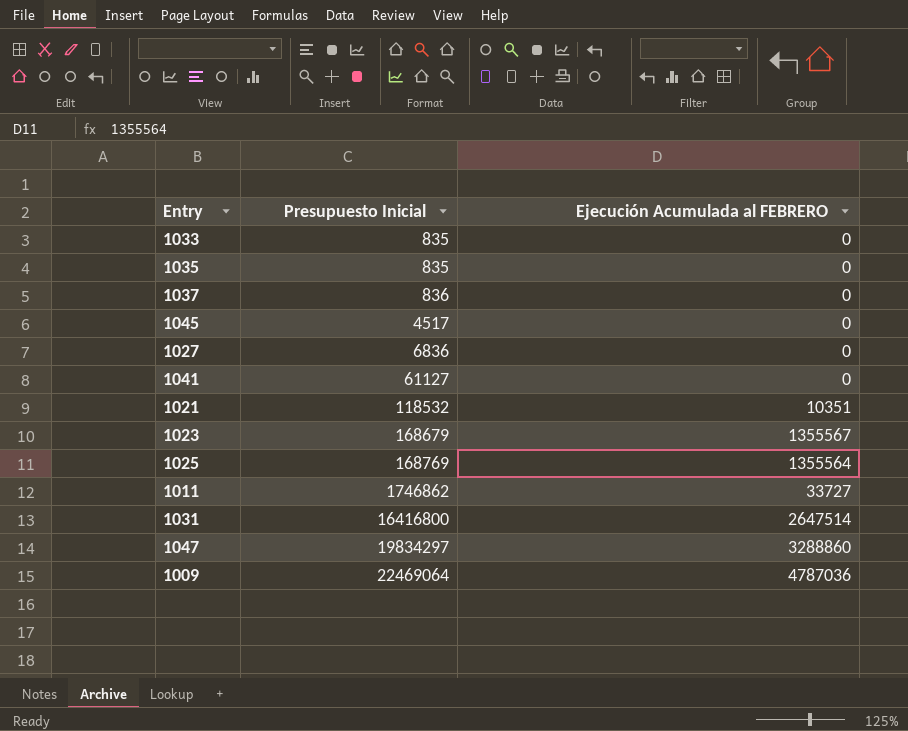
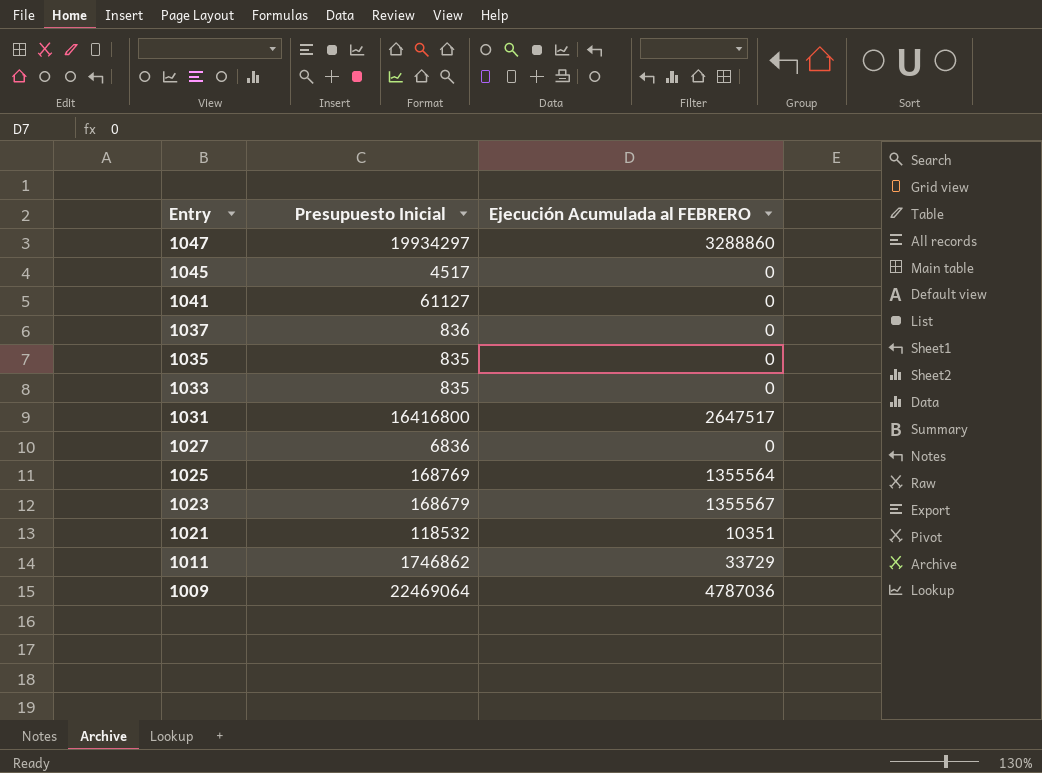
row order: Presupuesto Inicial ascending -> Entry descending
1047 | Presupuesto Inicial: 19834297 -> 19934297
1031 | Ejecución Acumulada al FEBRERO: 2647514 -> 2647517
1011 | Ejecución Acumulada al FEBRERO: 33727 -> 33729

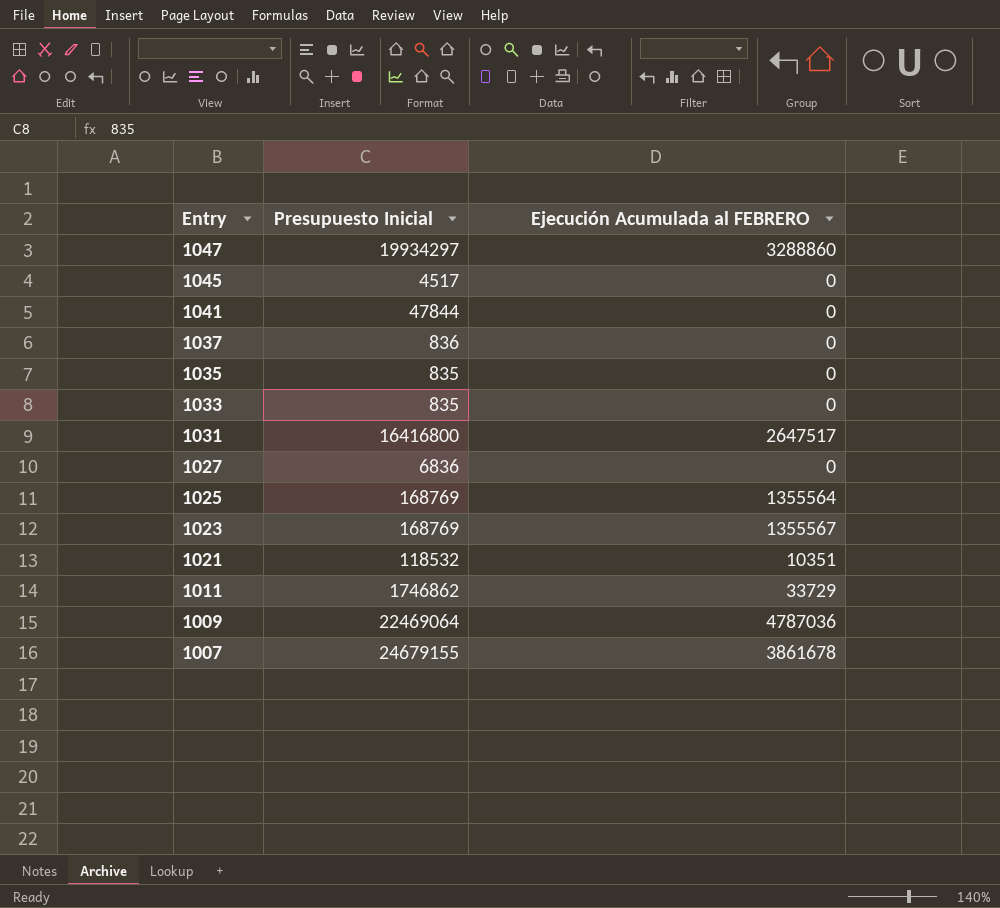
1041 | Presupuesto Inicial: 61127 -> 47844
1023 | Presupuesto Inicial: 168679 -> 168769
row 1007: none -> 24679155 | 3861678

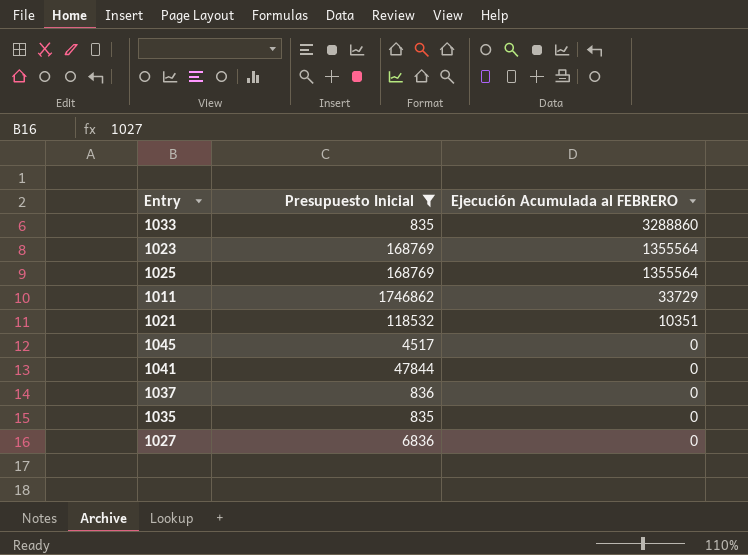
filter: none -> Presupuesto Inicial <= 1746862
row order: Entry descending -> Ejecución Acumulada al FEBRERO descending
1033 | Ejecución Acumulada al FEBRERO: 0 -> 3288860
1023 | Ejecución Acumulada al FEBRERO: 1355567 -> 1355564

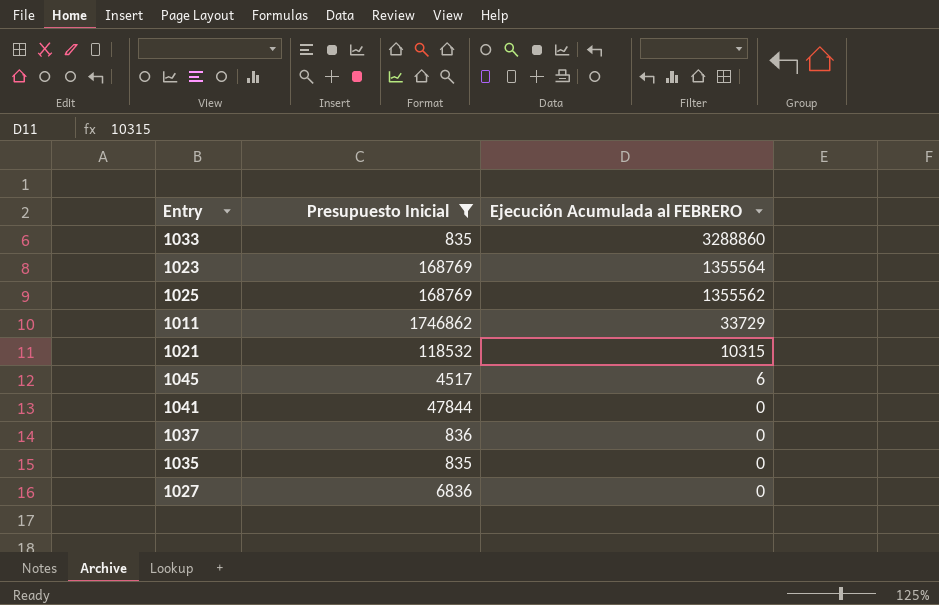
1025 | Ejecución Acumulada al FEBRERO: 1355564 -> 1355562
1021 | Ejecución Acumulada al FEBRERO: 10351 -> 10315
1045 | Ejecución Acumulada al FEBRERO: 0 -> 6

